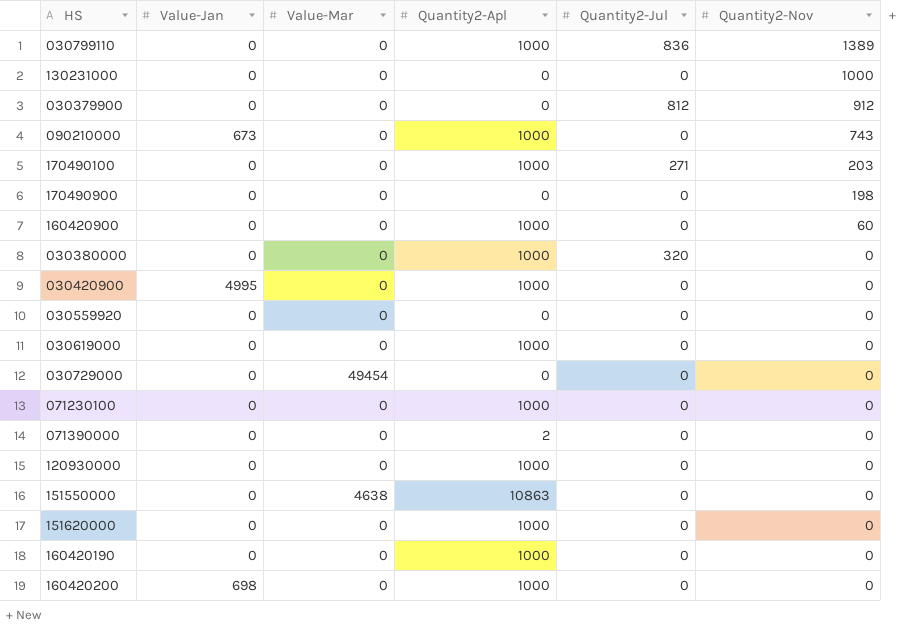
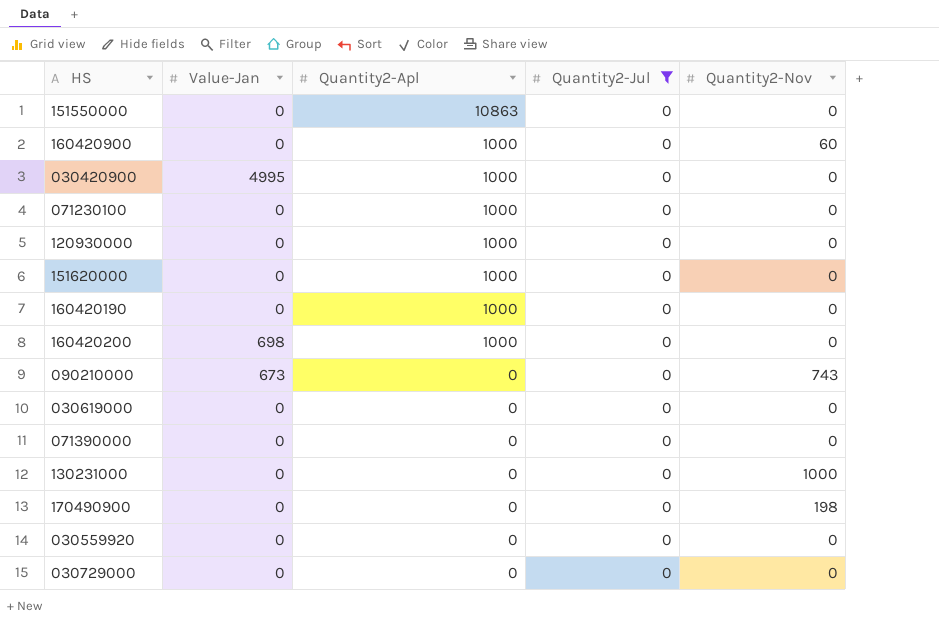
filter: none -> Quantity2-Jul = 0
row order: Quantity2-Nov descending -> Quantity2-Apl descending
column Value-Mar | position: 3 -> none
090210000 | Quantity2-Apl: 1000 -> 0
030619000 | Quantity2-Apl: 1000 -> 0
071390000 | Quantity2-Apl: 2 -> 0

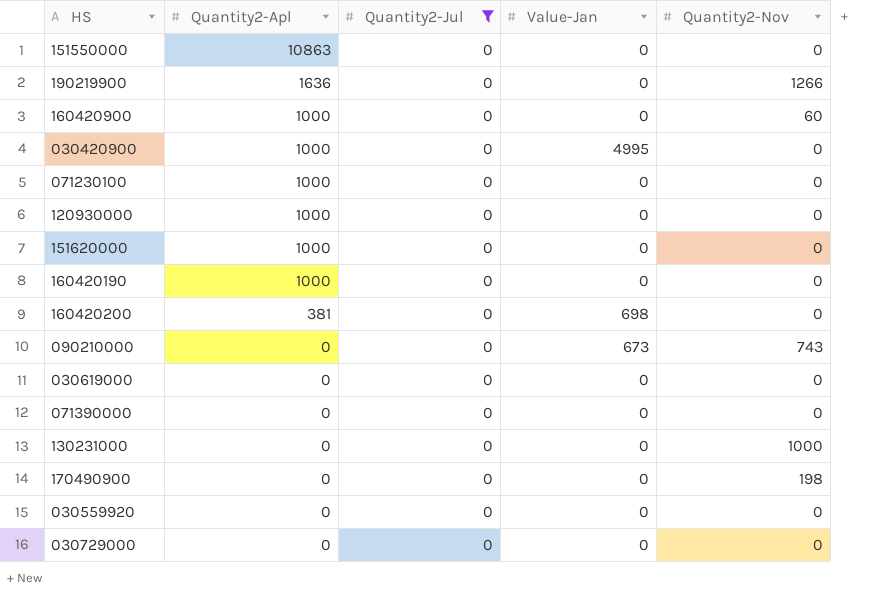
column Value-Jan | position: 2 -> 4
row 190219900: none -> 1636 | 0 | 0 | 1266
160420200 | Quantity2-Apl: 1000 -> 381

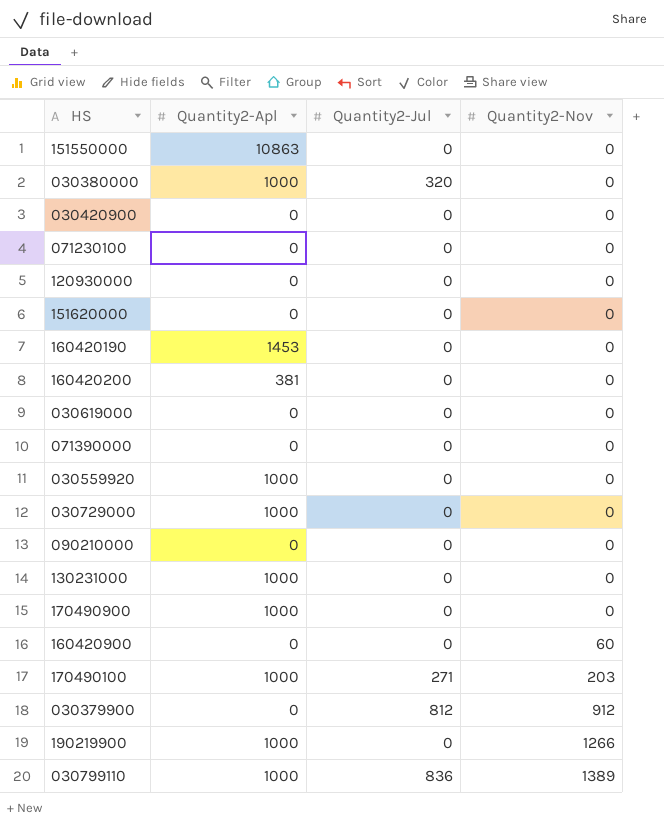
filter: Quantity2-Jul = 0 -> none
row order: Quantity2-Apl descending -> Quantity2-Nov ascending
column Value-Jan | position: 4 -> none
030420900 | Quantity2-Apl: 1000 -> 0
071230100 | Quantity2-Apl: 1000 -> 0
120930000 | Quantity2-Apl: 1000 -> 0
151620000 | Quantity2-Apl: 1000 -> 0
160420190 | Quantity2-Apl: 1000 -> 1453
030559920 | Quantity2-Apl: 0 -> 1000
030729000 | Quantity2-Apl: 0 -> 1000
090210000 | Quantity2-Nov: 743 -> 0
130231000 | Quantity2-Apl: 0 -> 1000
130231000 | Quantity2-Nov: 1000 -> 0
170490900 | Quantity2-Apl: 0 -> 1000
170490900 | Quantity2-Nov: 198 -> 0
160420900 | Quantity2-Apl: 1000 -> 0
190219900 | Quantity2-Apl: 1636 -> 1000

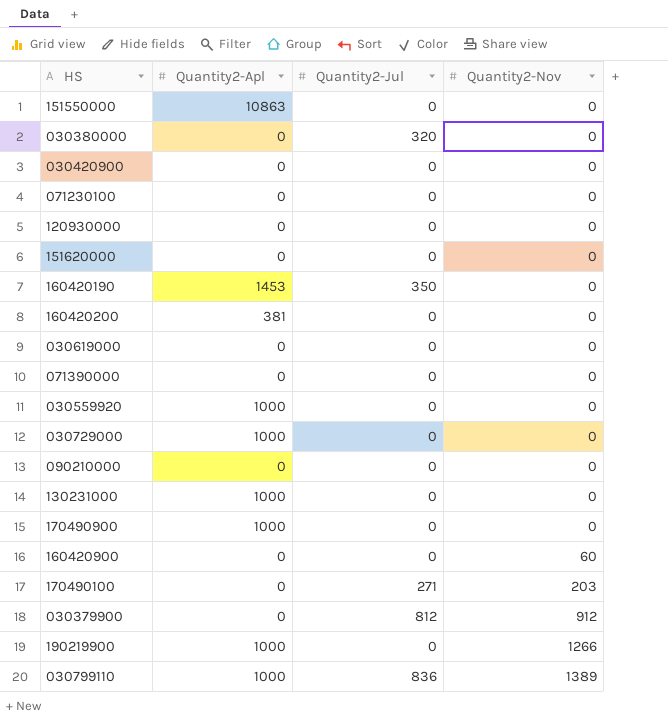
030380000 | Quantity2-Apl: 1000 -> 0
160420190 | Quantity2-Jul: 0 -> 350
170490100 | Quantity2-Apl: 1000 -> 0

